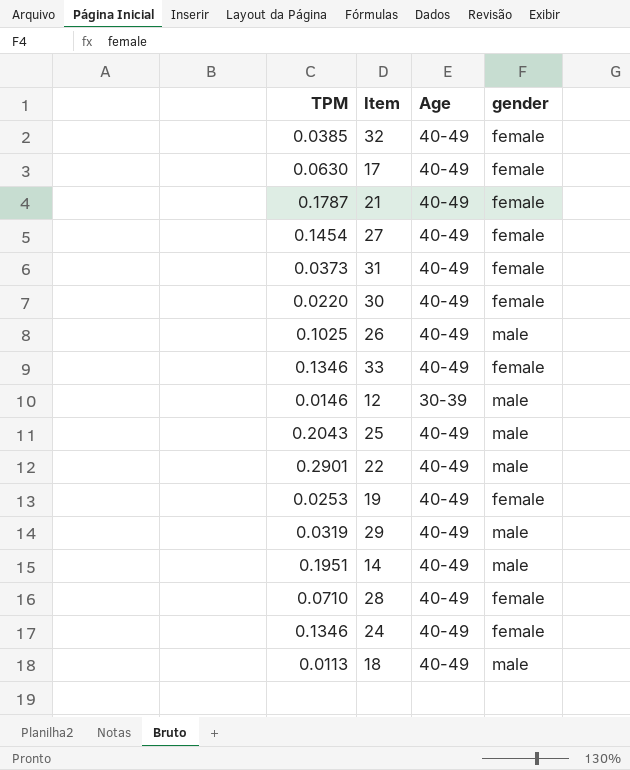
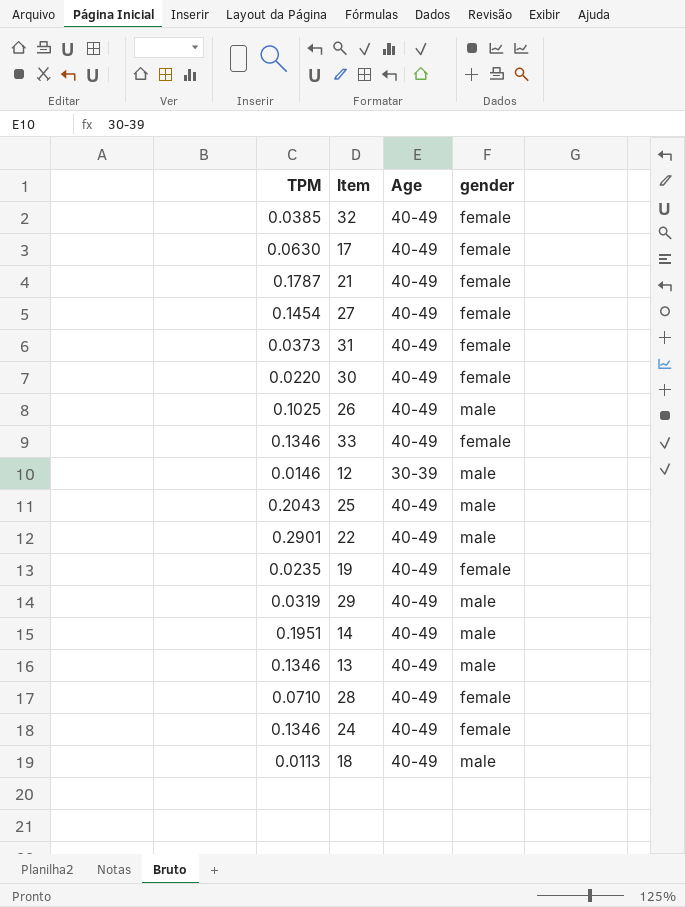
19 | TPM: 0.0253 -> 0.0235
row 13: none -> 0.1346 | 40-49 | male

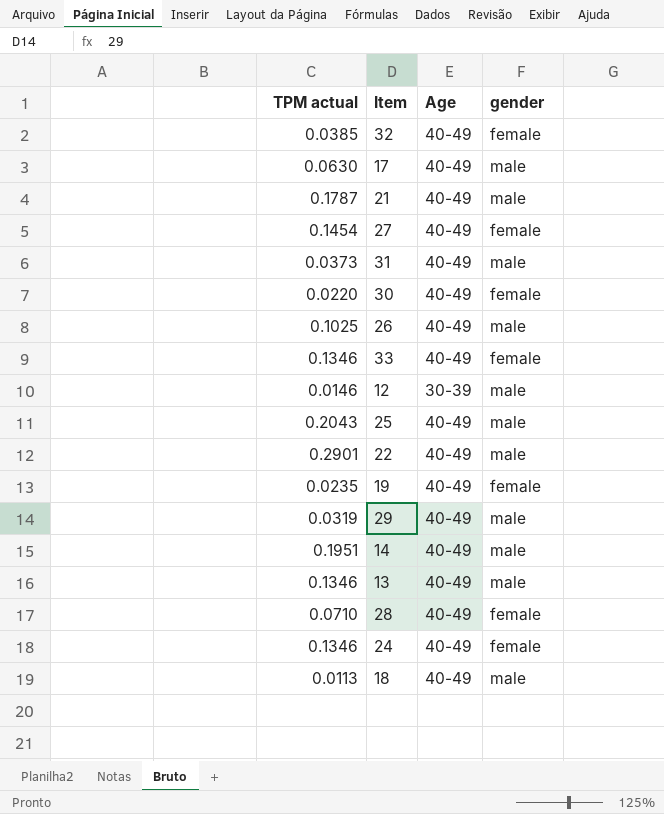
column name: TPM -> TPM actual
17 | gender: female -> male
21 | gender: female -> male
31 | gender: female -> male

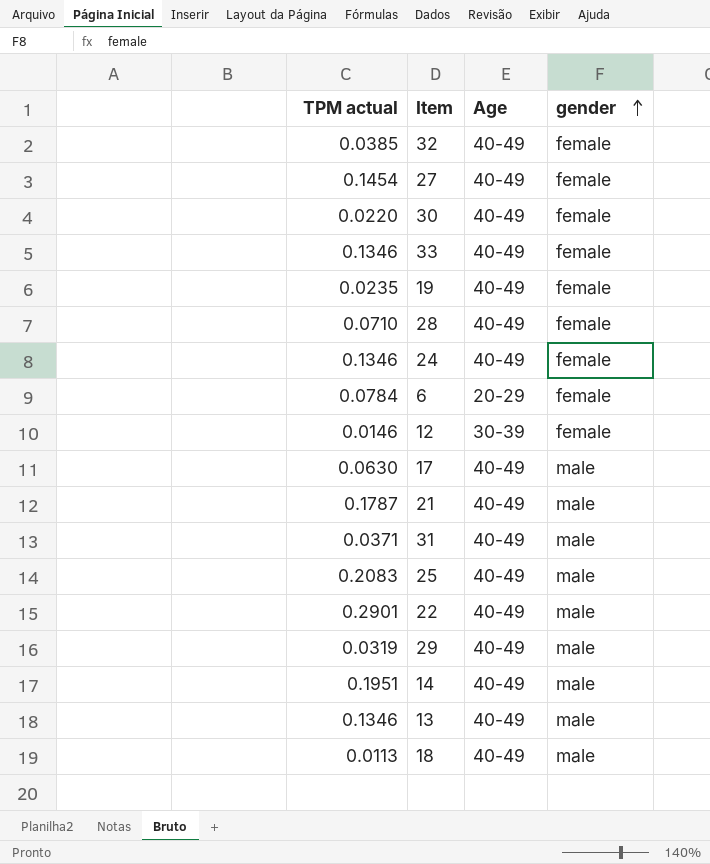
row order: none -> gender ascending
row 26: 0.1025 | 40-49 | male -> none
row 6: none -> 0.0784 | 20-29 | female
12 | gender: male -> female
31 | TPM actual: 0.0373 -> 0.0371
25 | TPM actual: 0.2043 -> 0.2083

